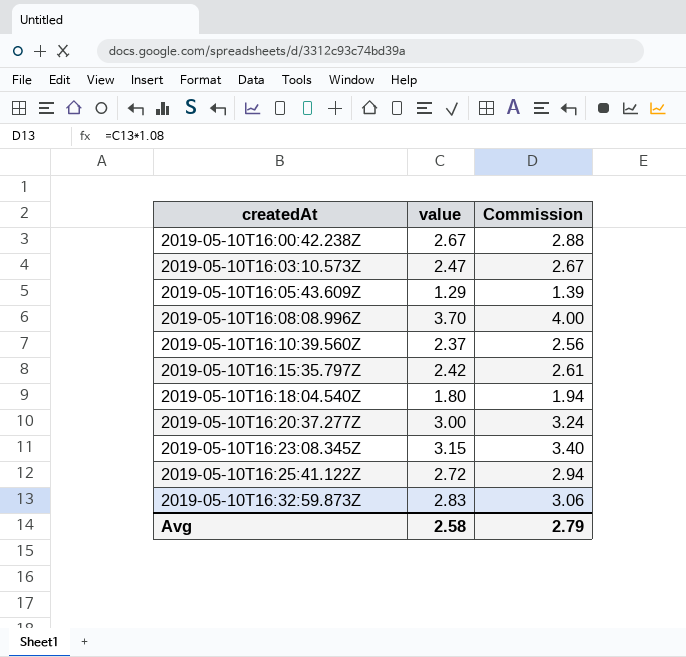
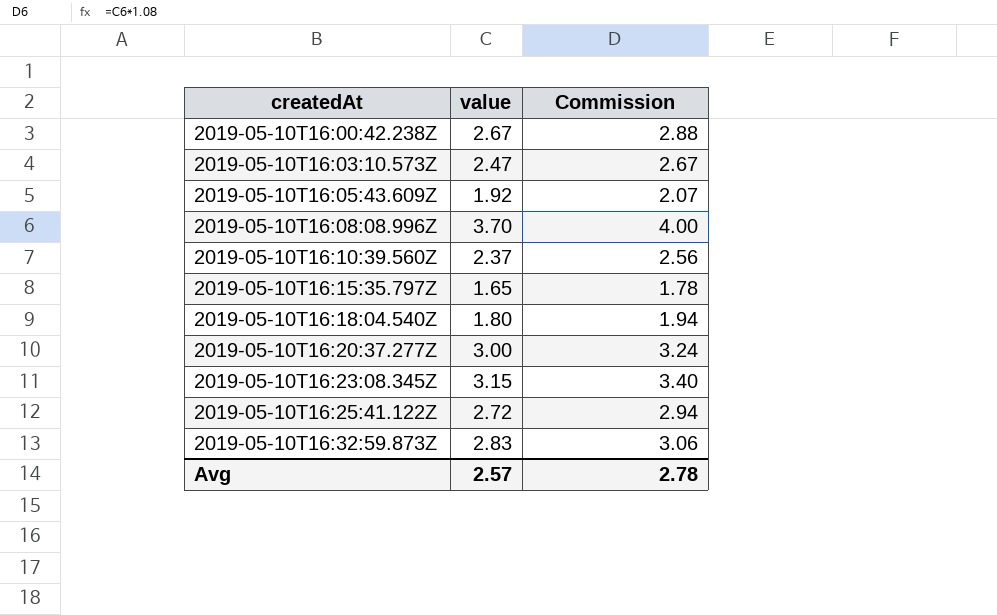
2019-05-10T16:05:43.609Z | value: 1.29 -> 1.92
2019-05-10T16:05:43.609Z | Commission: 1.39 -> 2.07
2019-05-10T16:15:35.797Z | value: 2.42 -> 1.65
2019-05-10T16:15:35.797Z | Commission: 2.61 -> 1.78
Avg | value: 2.58 -> 2.57
Avg | Commission: 2.79 -> 2.78

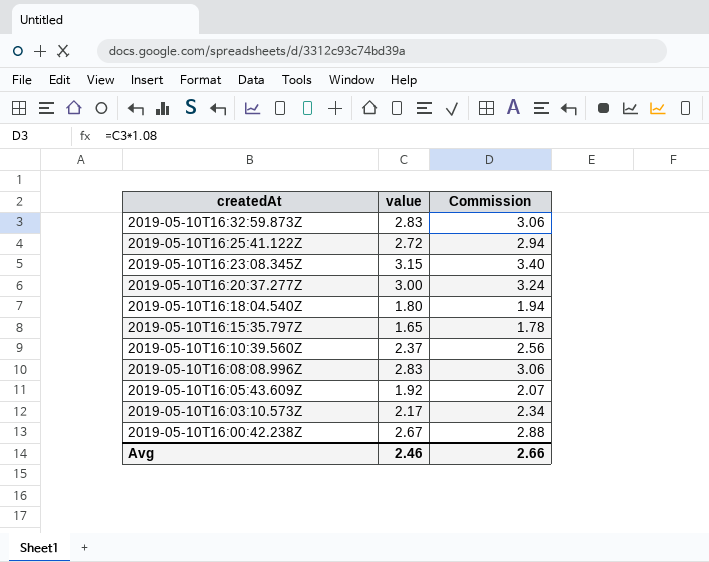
row order: createdAt ascending -> createdAt descending
2019-05-10T16:08:08.996Z | value: 3.70 -> 2.83
2019-05-10T16:08:08.996Z | Commission: 4.00 -> 3.06
2019-05-10T16:03:10.573Z | value: 2.47 -> 2.17
2019-05-10T16:03:10.573Z | Commission: 2.67 -> 2.34
Avg | value: 2.57 -> 2.46
Avg | Commission: 2.78 -> 2.66

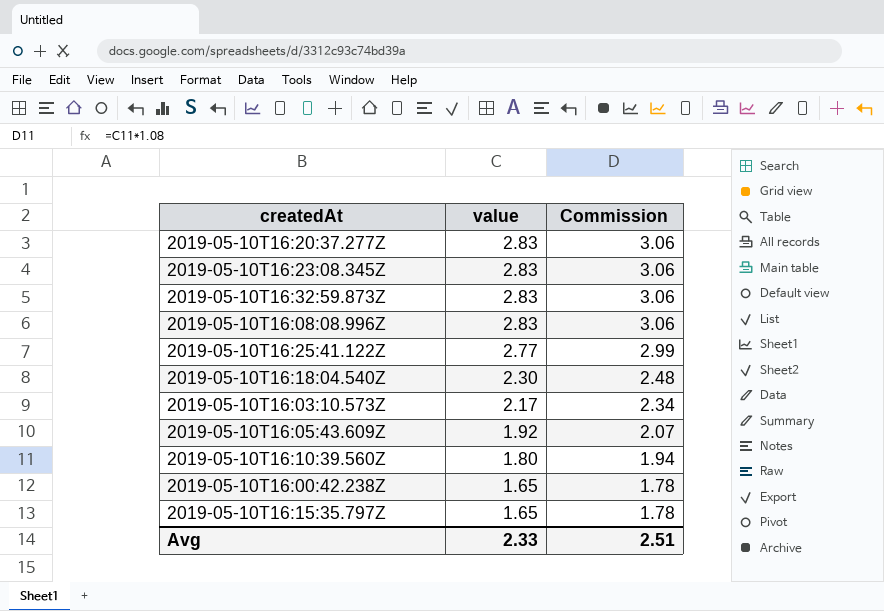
row order: createdAt descending -> value descending
2019-05-10T16:20:37.277Z | value: 3.00 -> 2.83
2019-05-10T16:20:37.277Z | Commission: 3.24 -> 3.06
2019-05-10T16:23:08.345Z | value: 3.15 -> 2.83
2019-05-10T16:23:08.345Z | Commission: 3.40 -> 3.06
2019-05-10T16:25:41.122Z | value: 2.72 -> 2.77
2019-05-10T16:25:41.122Z | Commission: 2.94 -> 2.99
2019-05-10T16:18:04.540Z | value: 1.80 -> 2.30
2019-05-10T16:18:04.540Z | Commission: 1.94 -> 2.48
2019-05-10T16:10:39.560Z | value: 2.37 -> 1.80
2019-05-10T16:10:39.560Z | Commission: 2.56 -> 1.94
2019-05-10T16:00:42.238Z | value: 2.67 -> 1.65
2019-05-10T16:00:42.238Z | Commission: 2.88 -> 1.78
Avg | value: 2.46 -> 2.33
Avg | Commission: 2.66 -> 2.51

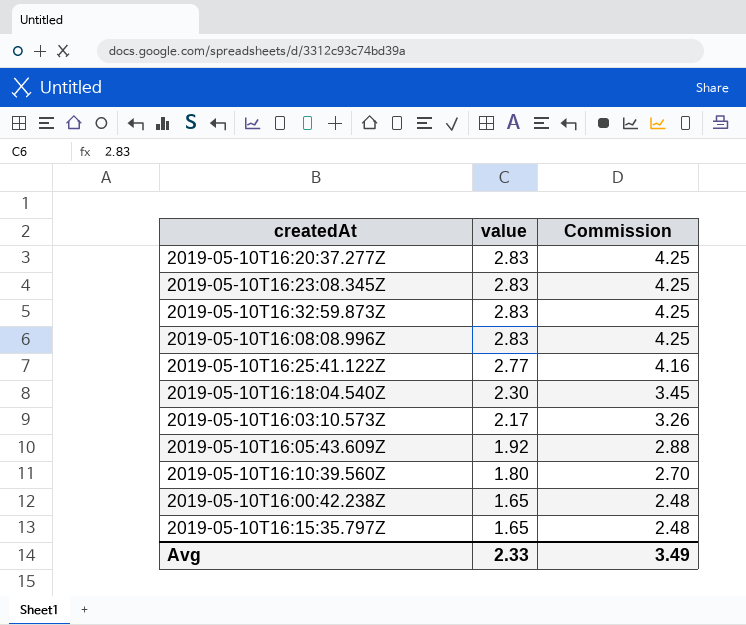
column Commission | formula: [value] * 1.08 -> [value] * 1.5
Avg | Commission: 2.51 -> 3.49

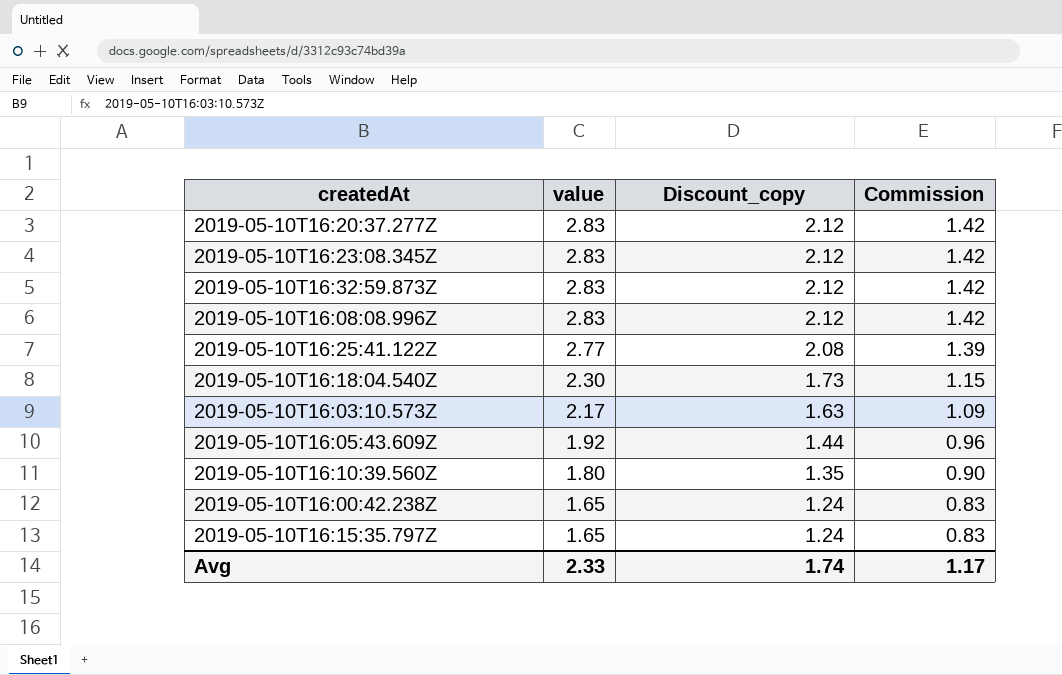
column Discount_copy | formula: none -> [value] * 0.75
column Commission | formula: [value] * 1.5 -> [value] * 0.5
Avg | Commission: 3.49 -> 1.17

